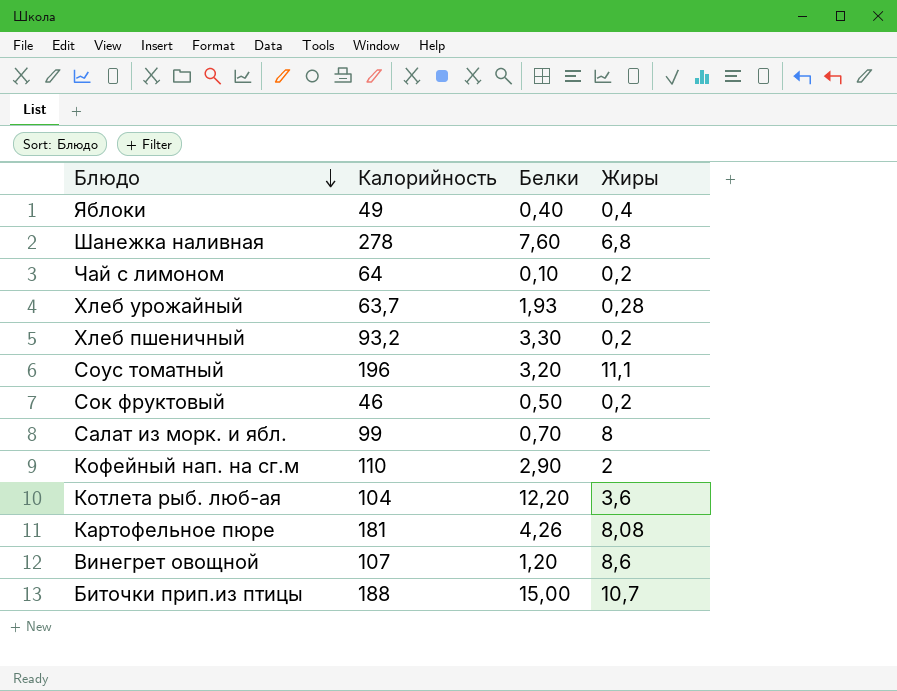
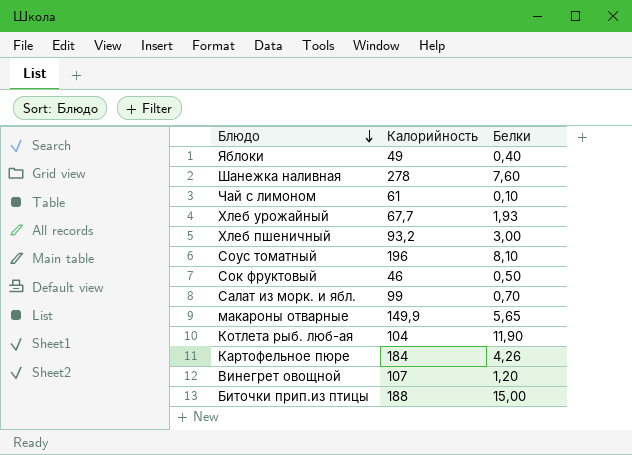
column Жиры | position: 4 -> none
row Кофейный нап. на сг.м: 110 | 2,90 | 2 -> none
Чай с лимоном | Калорийность: 64 -> 61
Хлеб урожайный | Калорийность: 63,7 -> 67,7
Хлеб пшеничный | Белки: 3,30 -> 3,00
Соус томатный | Белки: 3,20 -> 8,10
row макароны отварные: none -> 149,9 | 5,65
Котлета рыб. люб-ая | Белки: 12,20 -> 11,90
Картофельное пюре | Калорийность: 181 -> 184

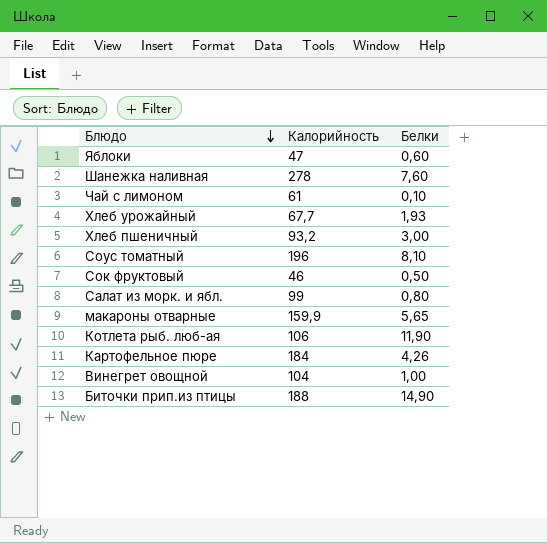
Яблоки | Калорийность: 49 -> 47
Яблоки | Белки: 0,40 -> 0,60
Салат из морк. и ябл. | Белки: 0,70 -> 0,80
макароны отварные | Калорийность: 149,9 -> 159,9
Котлета рыб. люб-ая | Калорийность: 104 -> 106
Винегрет овощной | Калорийность: 107 -> 104
Винегрет овощной | Белки: 1,20 -> 1,00
Биточки прип.из птицы | Белки: 15,00 -> 14,90

